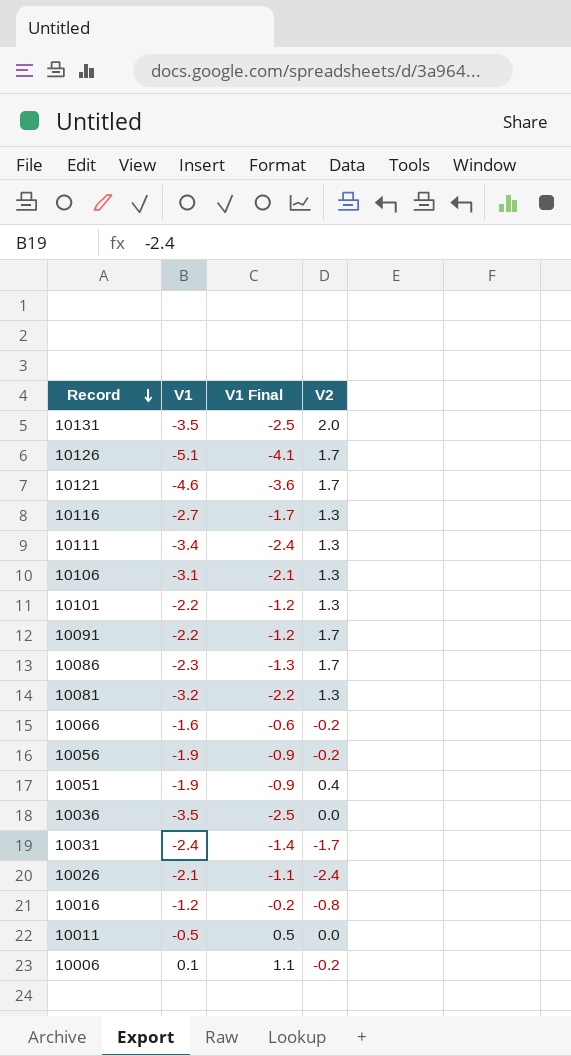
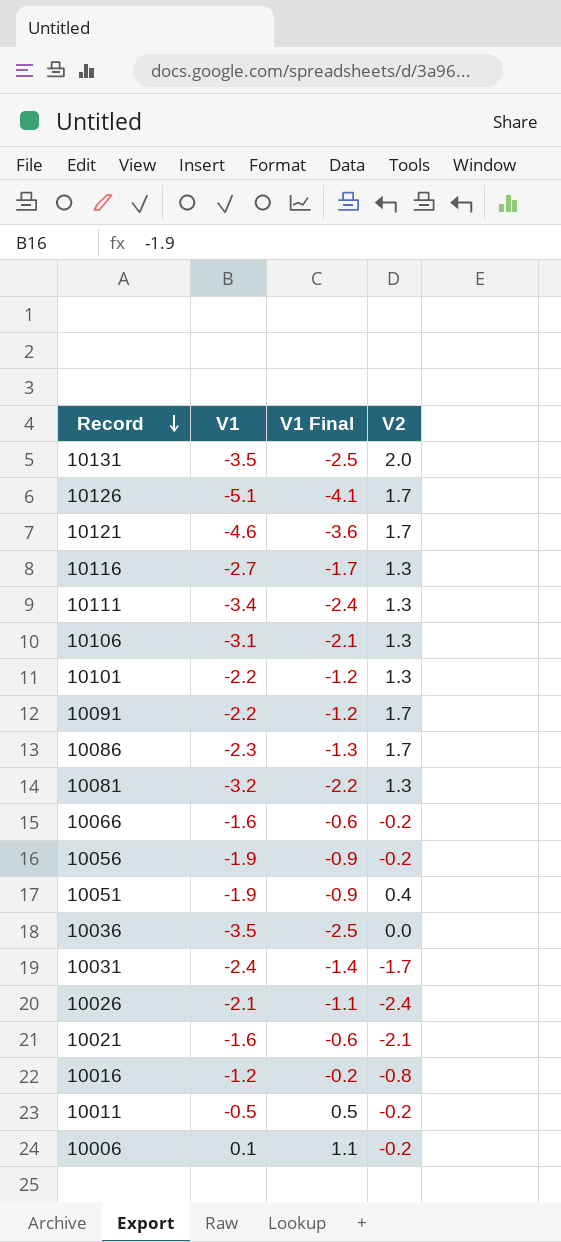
row 10021: none -> -1.6 | -0.6 | -2.1
10011 | V2: 0.0 -> -0.2

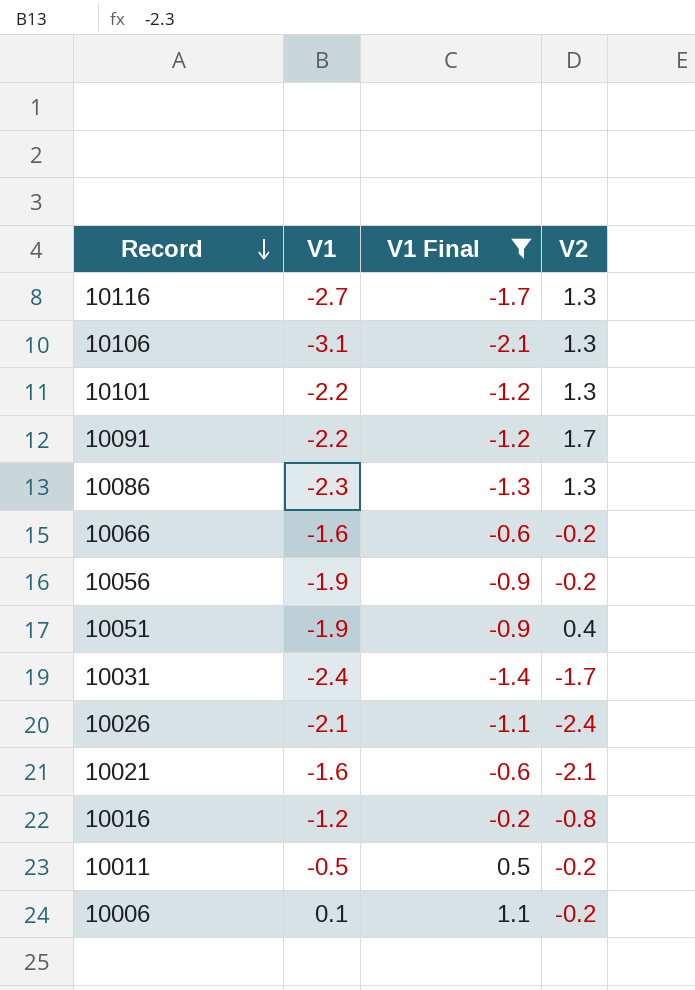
filter: none -> V1 Final >= -2.1
10086 | V2: 1.7 -> 1.3

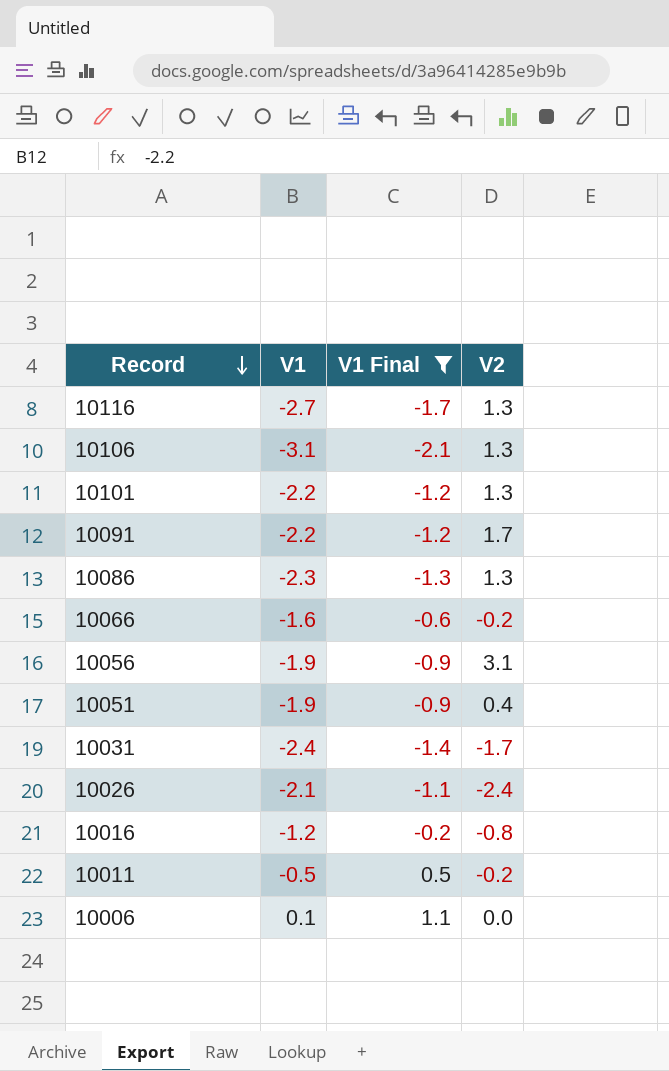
row 10021: -1.6 | -0.6 | -2.1 -> none
10056 | V2: -0.2 -> 3.1
10006 | V2: -0.2 -> 0.0

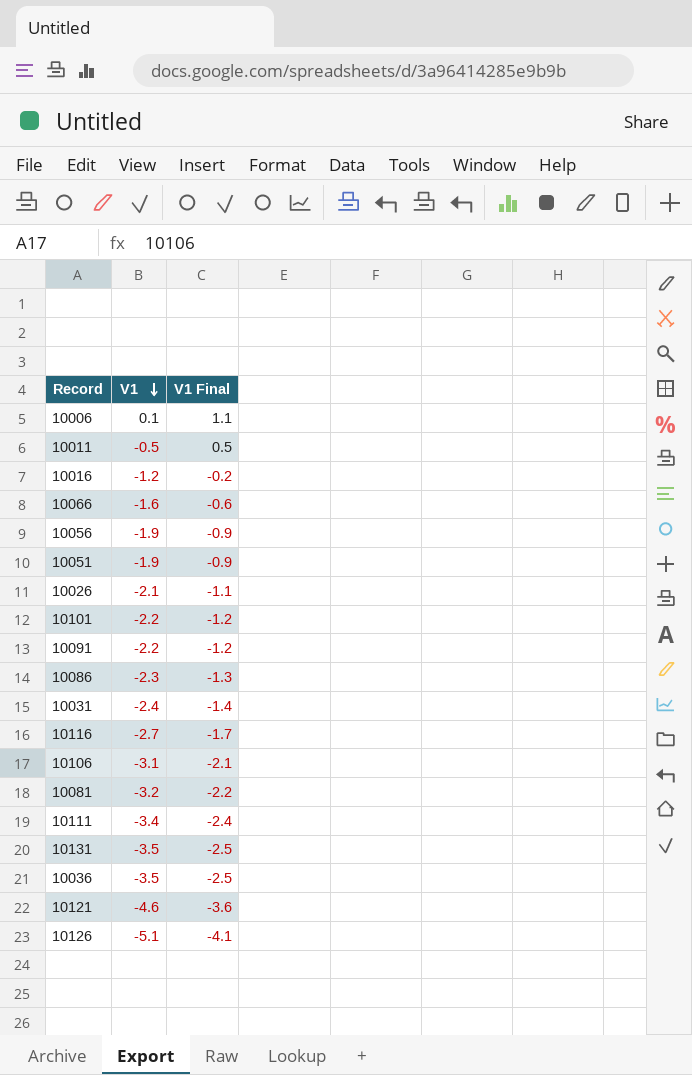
filter: V1 Final >= -2.1 -> none
row order: Record descending -> V1 descending
column V2 | position: 4 -> none

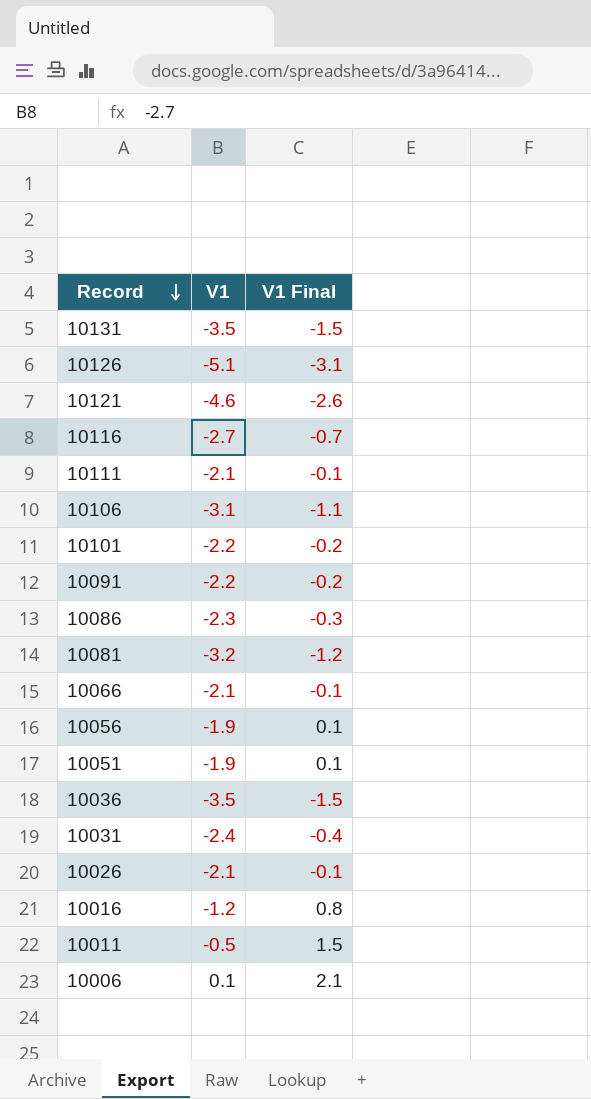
row order: V1 descending -> Record descending
column V1 Final | formula: [V1] + 1 -> [V1] + 2
10111 | V1: -3.4 -> -2.1
10066 | V1: -1.6 -> -2.1

